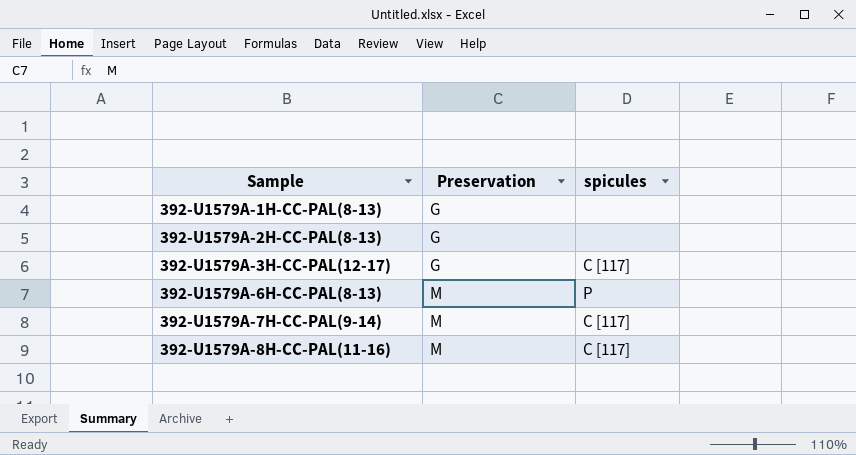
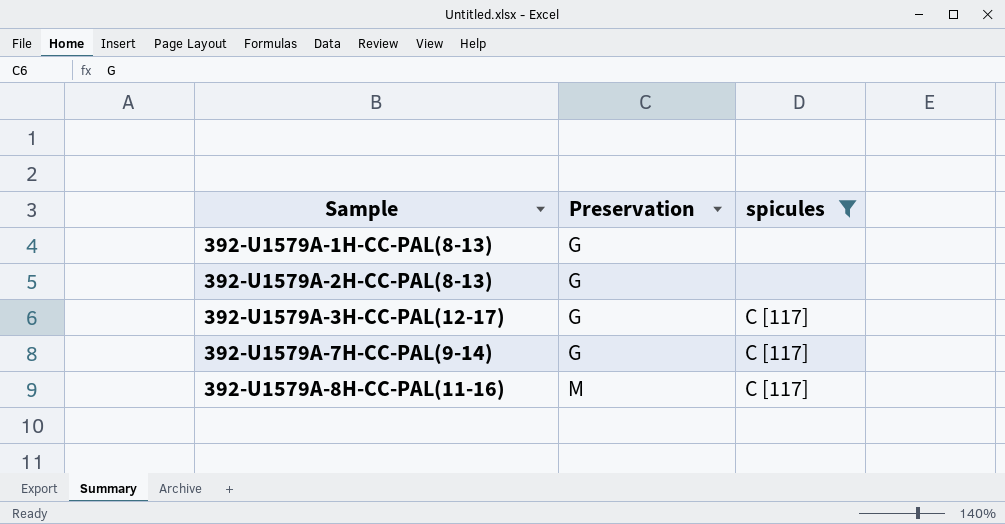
filter: none -> spicules != P
392-U1579A-7H-CC-PAL(9-14) | Preservation: M -> G

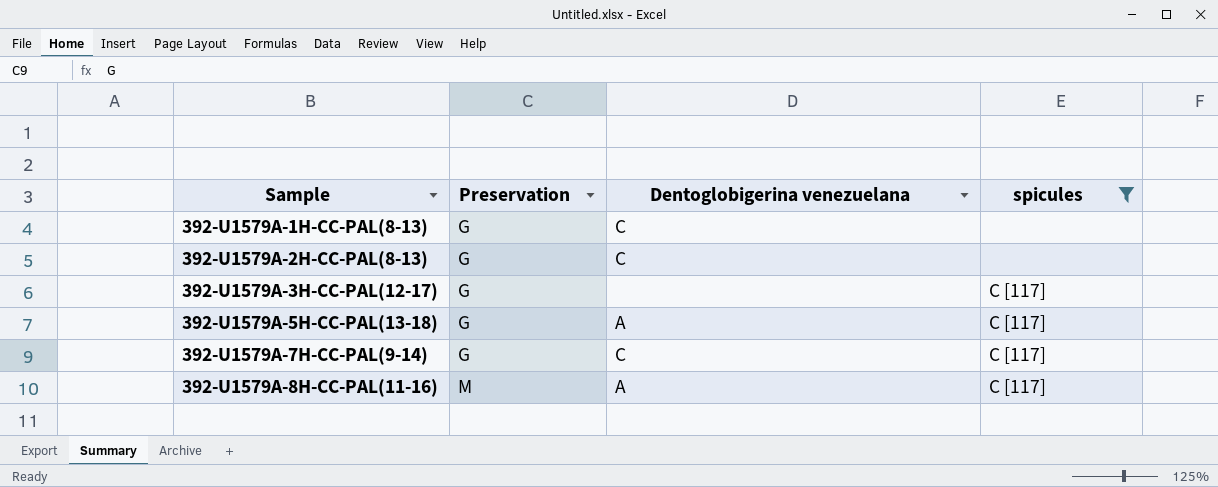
column Dentoglobigerina venezuelana | position: none -> 3
row 392-U1579A-5H-CC-PAL(13-18): none -> G | A | C [117]

